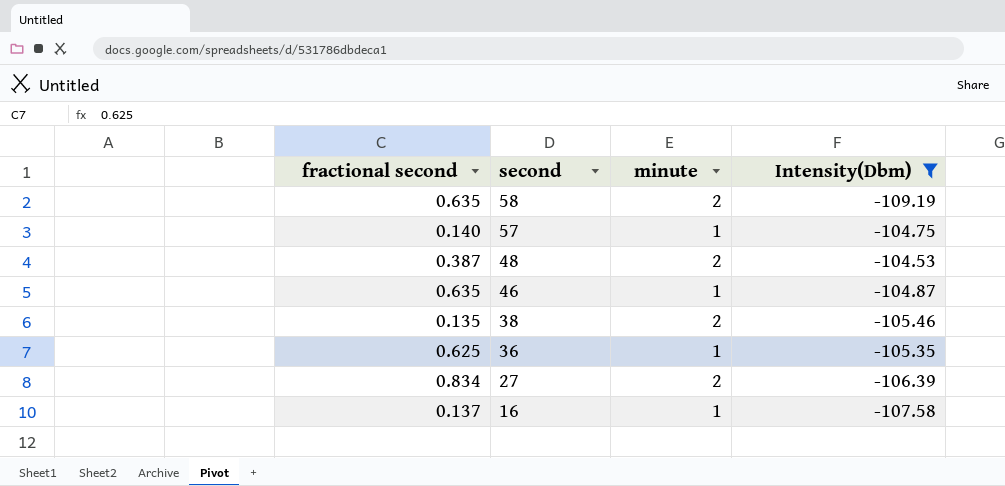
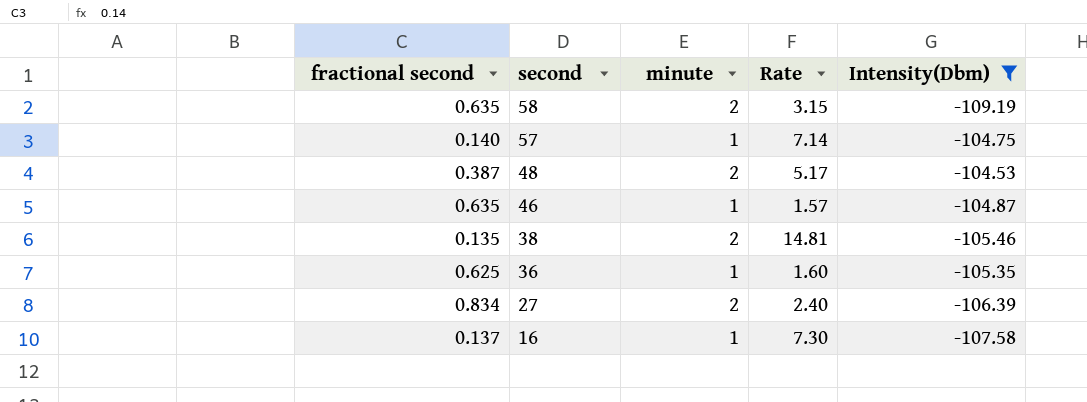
column Rate | formula: none -> [minute] / [fractional second]

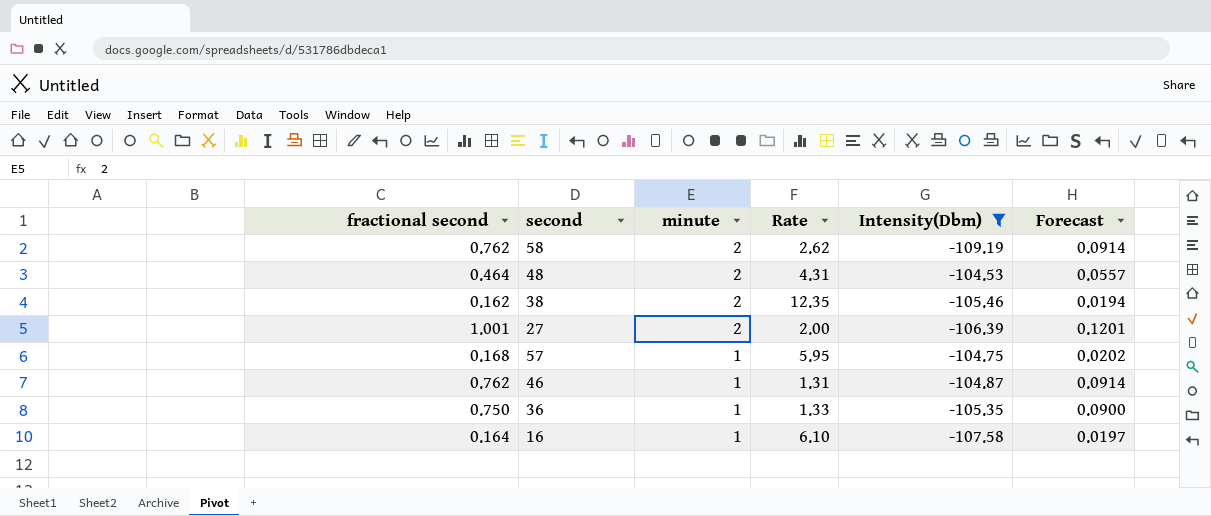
row order: second descending -> minute descending
column Forecast | formula: none -> [fractional second] * 0.12
58 | fractional second: 0.635 -> 0.762
58 | Rate: 3.15 -> 2.62
48 | fractional second: 0.387 -> 0.464
48 | Rate: 5.17 -> 4.31
38 | fractional second: 0.135 -> 0.162
38 | Rate: 14.81 -> 12.35
27 | fractional second: 0.834 -> 1.001
27 | Rate: 2.40 -> 2.00
57 | fractional second: 0.140 -> 0.168
57 | Rate: 7.14 -> 5.95
46 | fractional second: 0.635 -> 0.762
46 | Rate: 1.57 -> 1.31
36 | fractional second: 0.625 -> 0.750
36 | Rate: 1.60 -> 1.33
16 | fractional second: 0.137 -> 0.164
16 | Rate: 7.30 -> 6.10

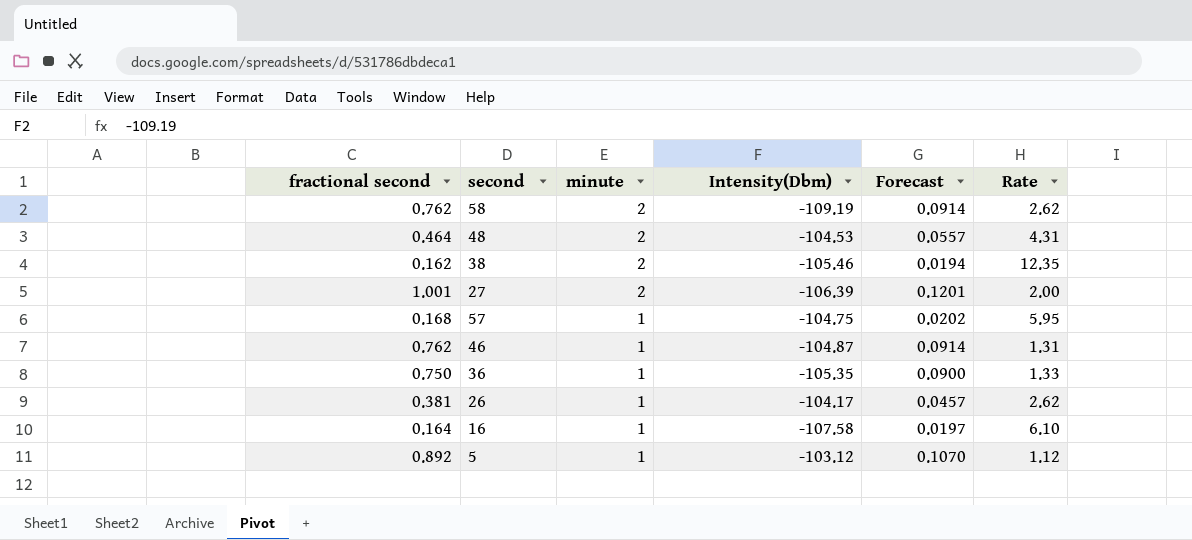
filter: Intensity(Dbm) <= -104.53 -> none
column Rate | position: 4 -> 6

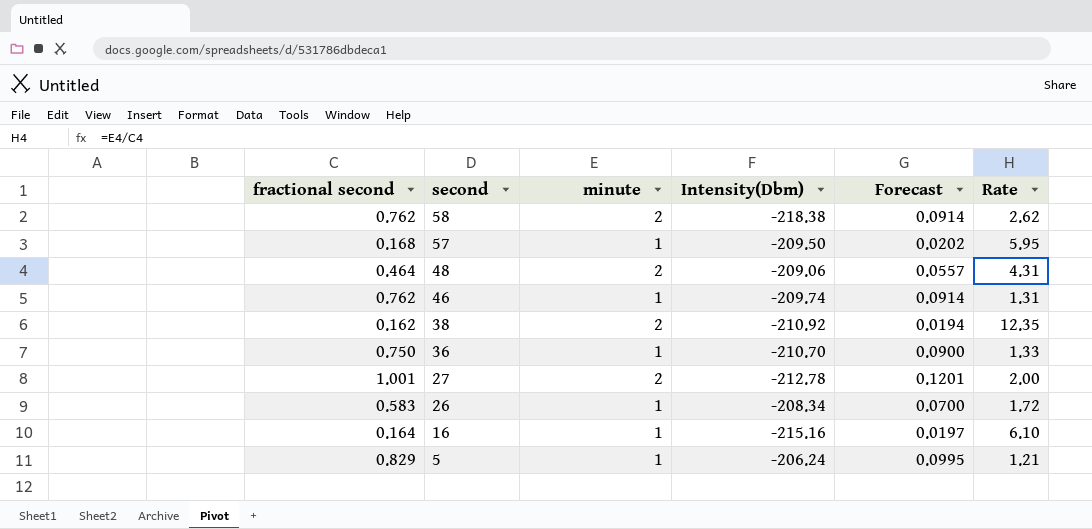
row order: minute descending -> second descending
58 | Intensity(Dbm): -109.19 -> -218.38
57 | Intensity(Dbm): -104.75 -> -209.50
48 | Intensity(Dbm): -104.53 -> -209.06
46 | Intensity(Dbm): -104.87 -> -209.74
38 | Intensity(Dbm): -105.46 -> -210.92
36 | Intensity(Dbm): -105.35 -> -210.70
27 | Intensity(Dbm): -106.39 -> -212.78
26 | fractional second: 0.381 -> 0.583
26 | Intensity(Dbm): -104.17 -> -208.34
26 | Forecast: 0.0457 -> 0.0700
26 | Rate: 2.62 -> 1.72
16 | Intensity(Dbm): -107.58 -> -215.16
5 | fractional second: 0.892 -> 0.829
5 | Intensity(Dbm): -103.12 -> -206.24
5 | Forecast: 0.1070 -> 0.0995
5 | Rate: 1.12 -> 1.21

